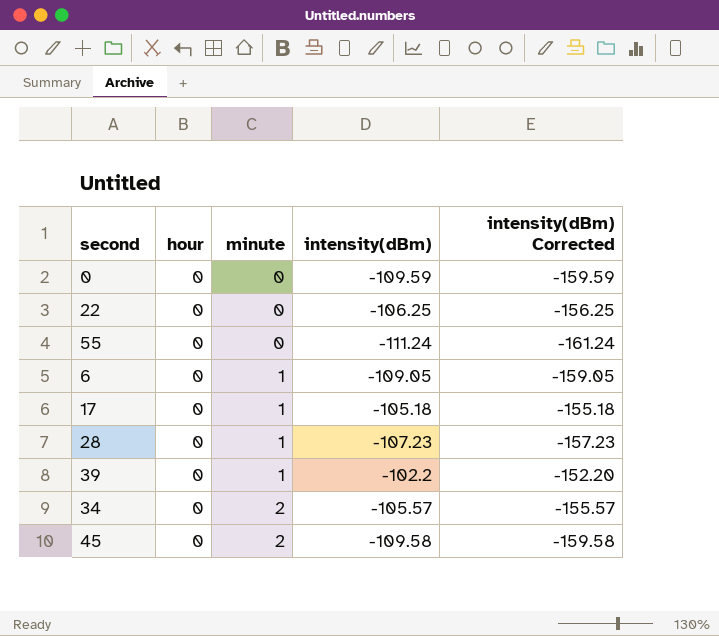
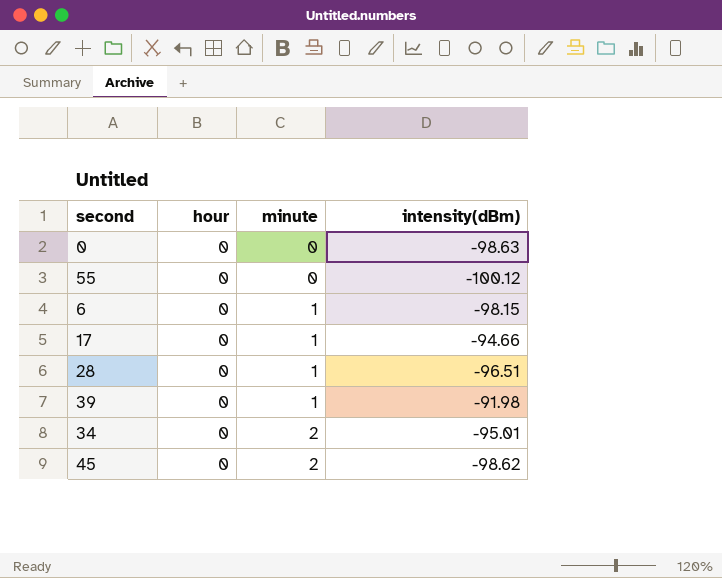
column intensity(dBm) Corrected | formula: [intensity(dBm)] - 50 -> none
row 22: 0 | 0 | -106.25 | -156.25 -> none
0 | intensity(dBm): -109.59 -> -98.63
55 | intensity(dBm): -111.24 -> -100.12
6 | intensity(dBm): -109.05 -> -98.15
17 | intensity(dBm): -105.18 -> -94.66
28 | intensity(dBm): -107.23 -> -96.51
39 | intensity(dBm): -102.2 -> -91.98
34 | intensity(dBm): -105.57 -> -95.01
45 | intensity(dBm): -109.58 -> -98.62

